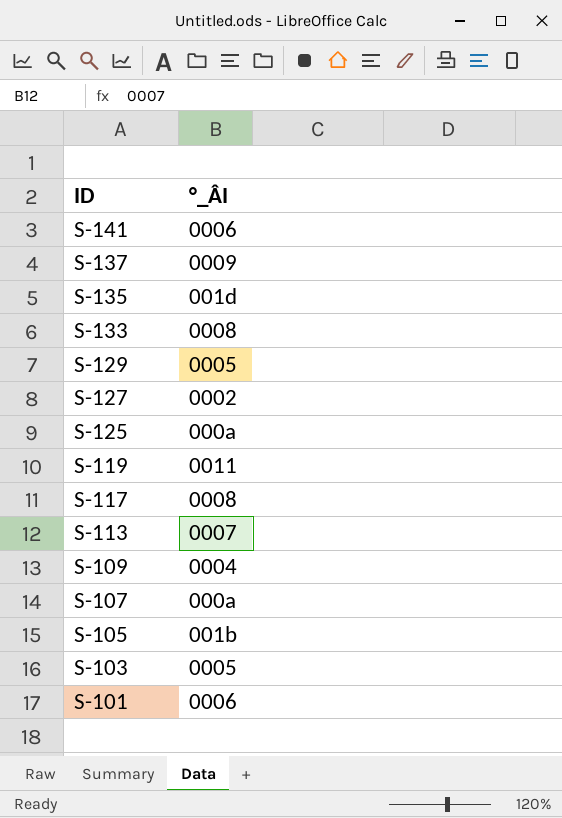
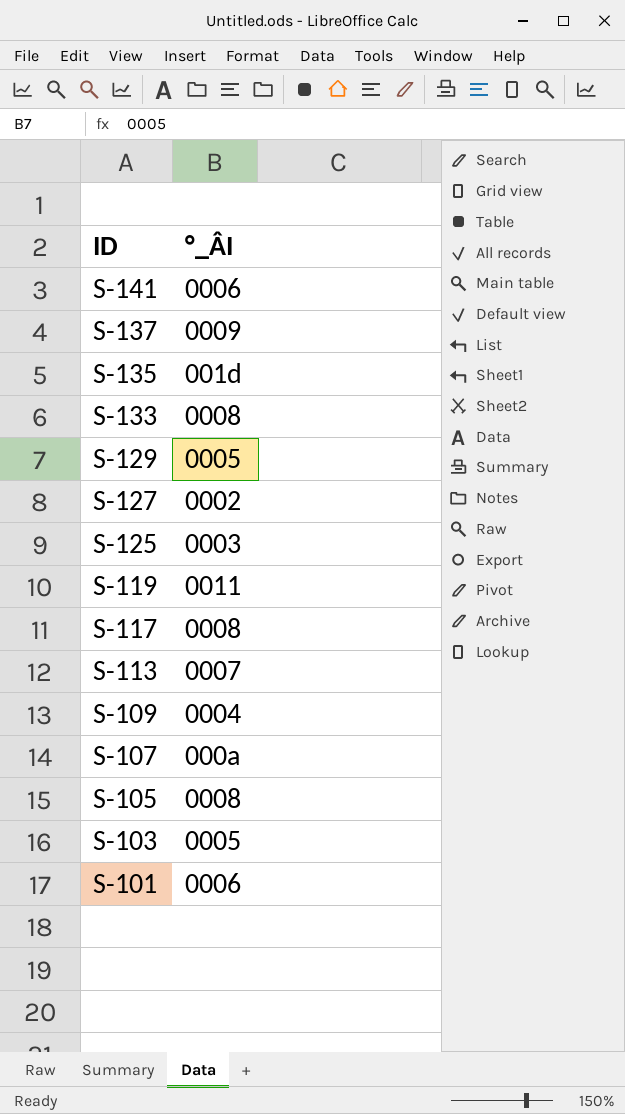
S-125 | °_ÂI: 000a -> 0003
S-105 | °_ÂI: 001b -> 0008

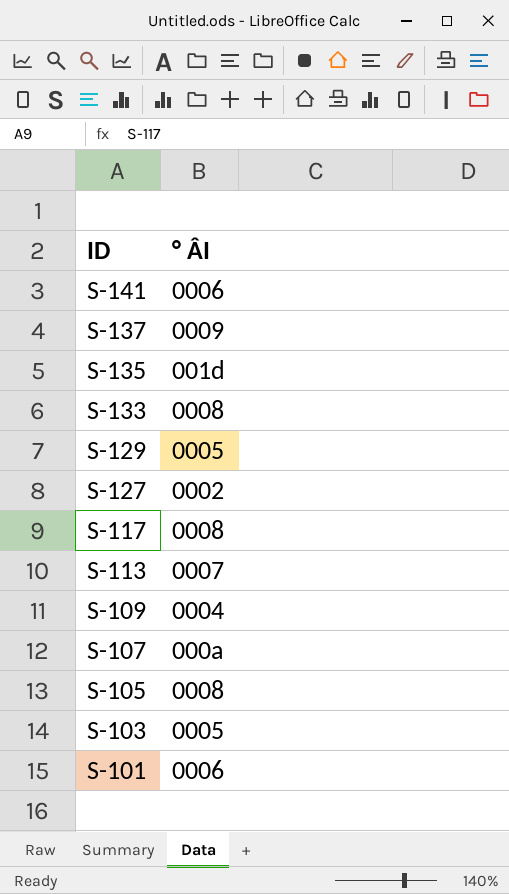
column name: °_ÂI -> ° ÂI
row S-125: 0003 -> none
row S-119: 0011 -> none

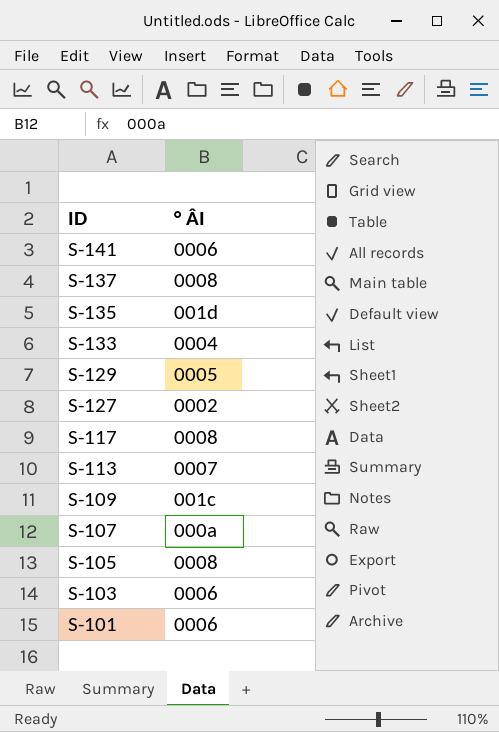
S-137 | ° ÂI: 0009 -> 0008
S-133 | ° ÂI: 0008 -> 0004
S-109 | ° ÂI: 0004 -> 001c
S-103 | ° ÂI: 0005 -> 0006

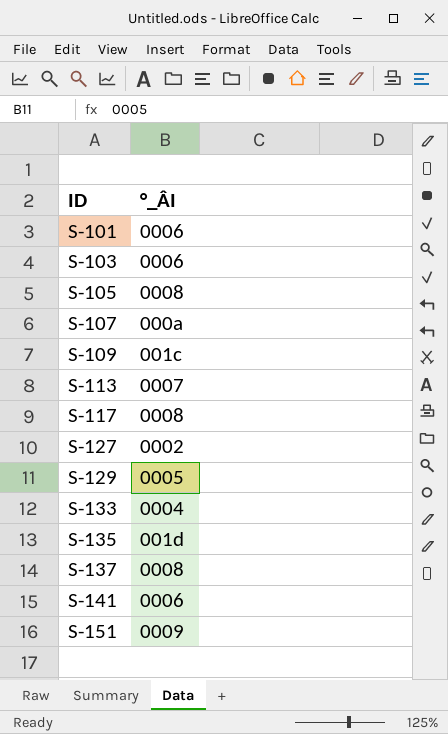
row order: ID descending -> ID ascending
column name: ° ÂI -> °_ÂI
row S-151: none -> 0009

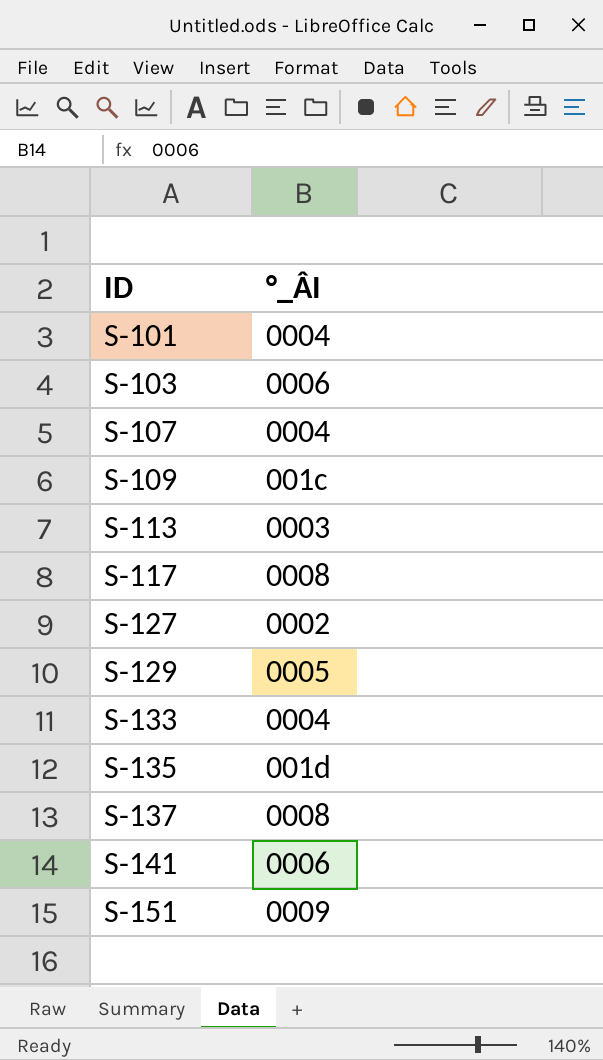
row S-105: 0008 -> none
S-101 | °_ÂI: 0006 -> 0004
S-107 | °_ÂI: 000a -> 0004
S-113 | °_ÂI: 0007 -> 0003

